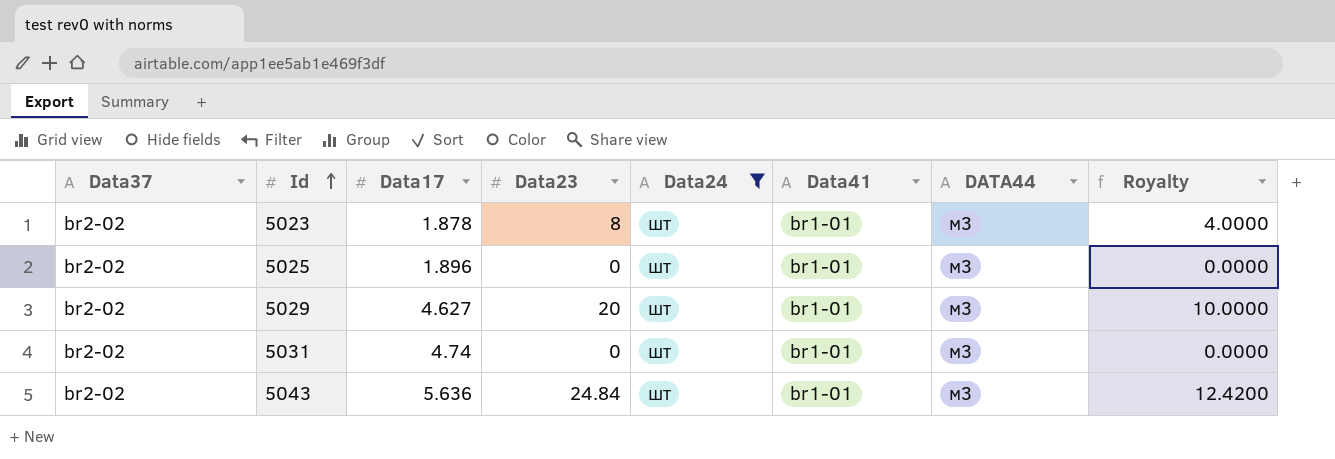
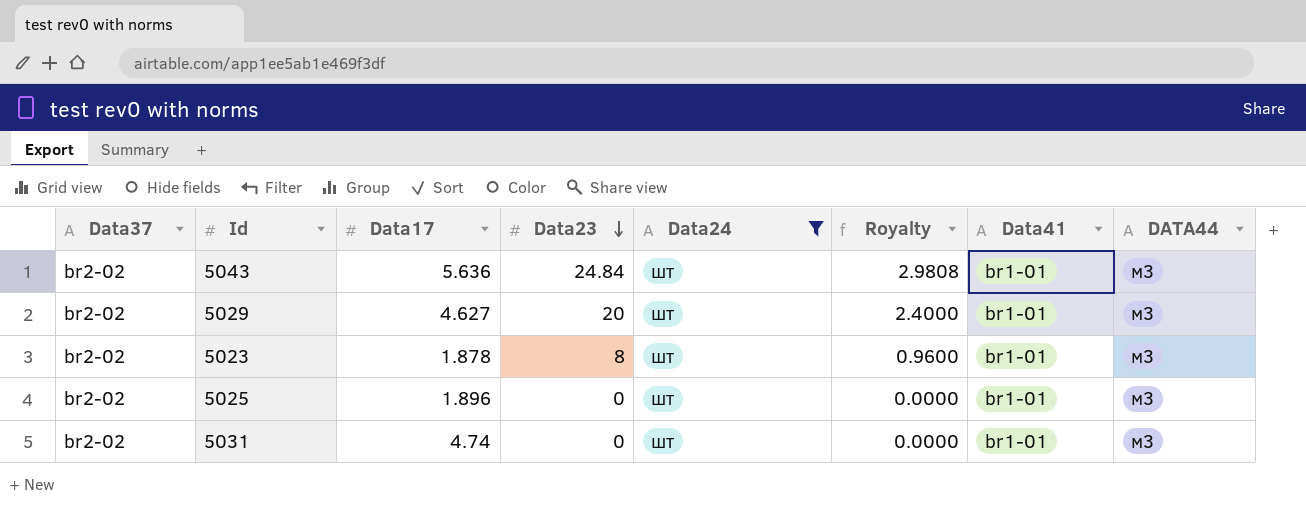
row order: Id ascending -> Data23 descending
column Royalty | formula: [Data23] * 0.5 -> [Data23] * 0.12
column Royalty | position: 8 -> 6

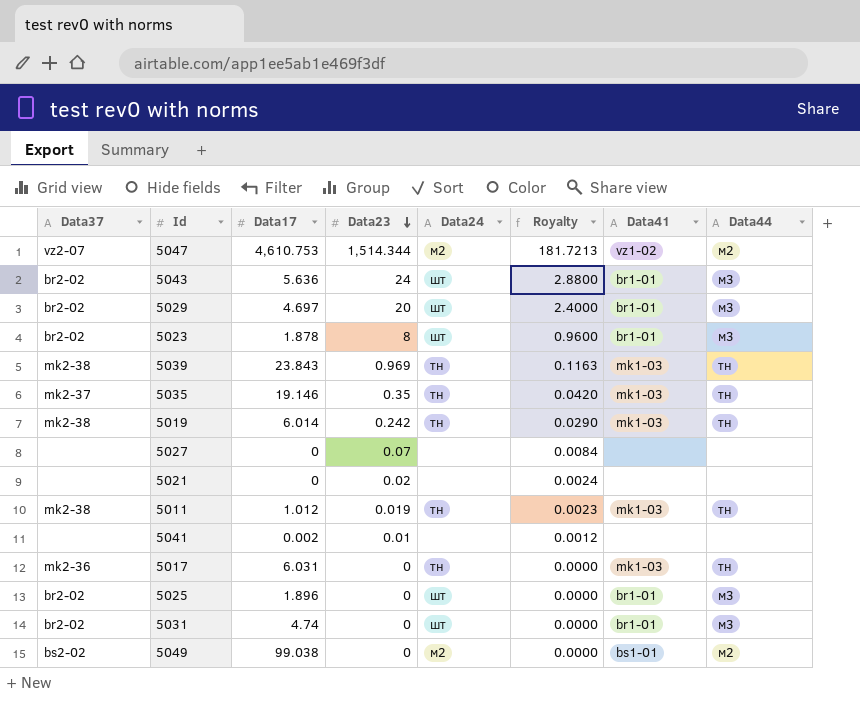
filter: Data24 = шт -> none
column name: DATA44 -> Data44
5043 | Data23: 24.84 -> 24
5043 | Royalty: 2.9808 -> 2.8800
5029 | Data17: 4.627 -> 4.697

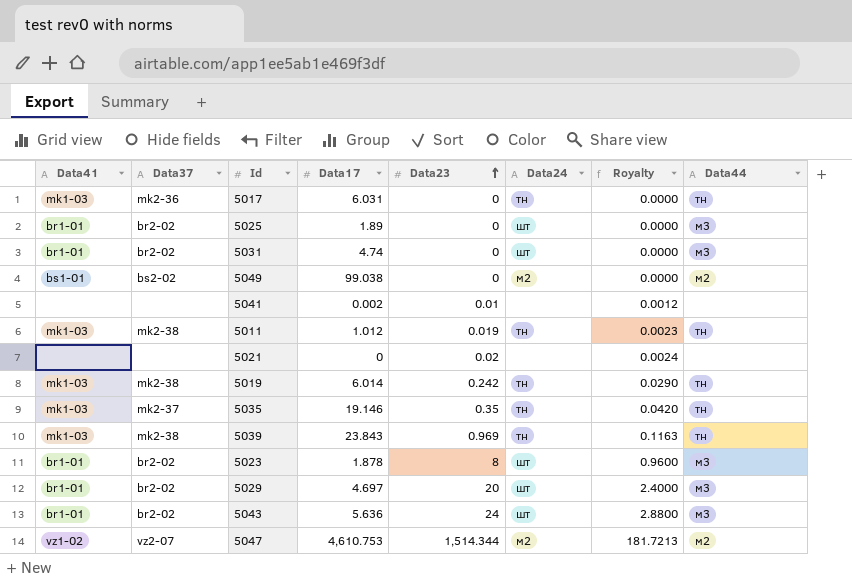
row order: Data23 descending -> Data23 ascending
column Data41 | position: 7 -> 1
row 5027: none | 0 | 0.07 | none | 0.0084 | none | none -> none
5025 | Data17: 1.896 -> 1.89

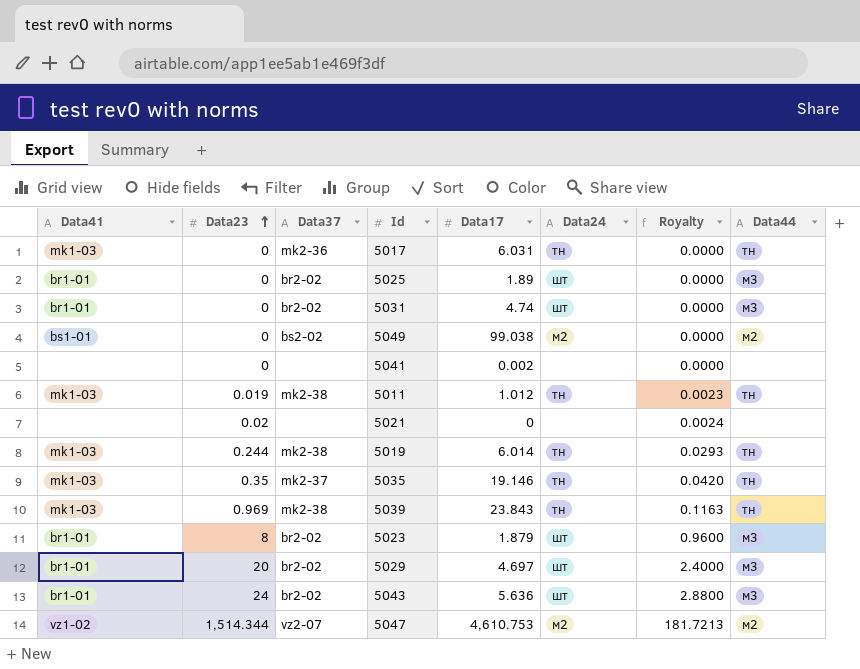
column Data23 | position: 5 -> 2
5041 | Data23: 0.01 -> 0
5041 | Royalty: 0.0012 -> 0.0000
5019 | Data23: 0.242 -> 0.244
5019 | Royalty: 0.0290 -> 0.0293
5023 | Data17: 1.878 -> 1.879

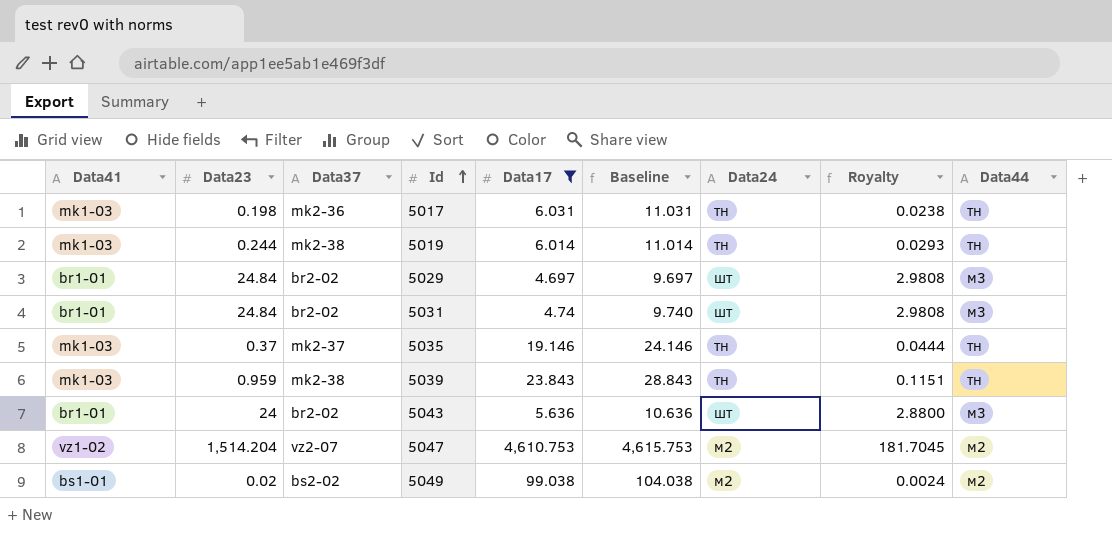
filter: none -> Data17 >= 4.697
row order: Data23 ascending -> Id ascending
column Baseline | formula: none -> [Data17] + 5
5017 | Data23: 0 -> 0.198
5017 | Royalty: 0.0000 -> 0.0238
5029 | Data23: 20 -> 24.84
5029 | Royalty: 2.4000 -> 2.9808
5031 | Data23: 0 -> 24.84
5031 | Royalty: 0.0000 -> 2.9808
5035 | Data23: 0.35 -> 0.37
5035 | Royalty: 0.0420 -> 0.0444
5039 | Data23: 0.969 -> 0.959
5039 | Royalty: 0.1163 -> 0.1151
5047 | Data23: 1,514.344 -> 1,514.204
5047 | Royalty: 181.7213 -> 181.7045
5049 | Data23: 0 -> 0.02
5049 | Royalty: 0.0000 -> 0.0024

